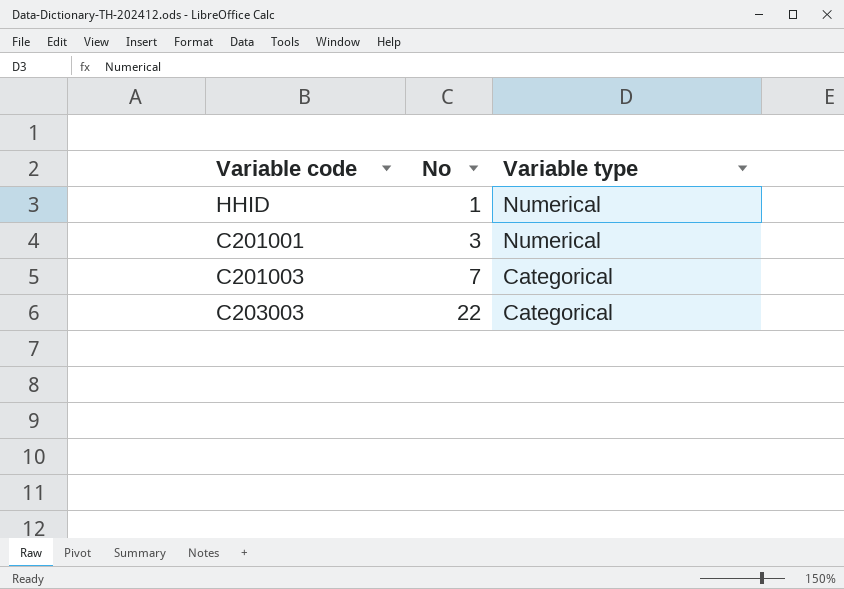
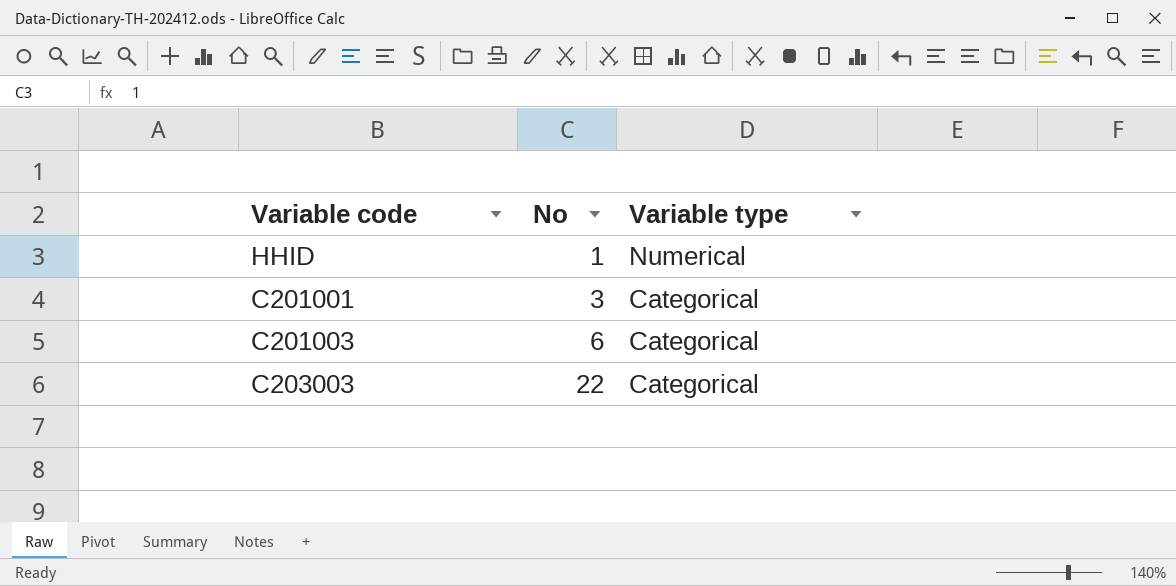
C201001 | Variable type: Numerical -> Categorical
C201003 | No: 7 -> 6

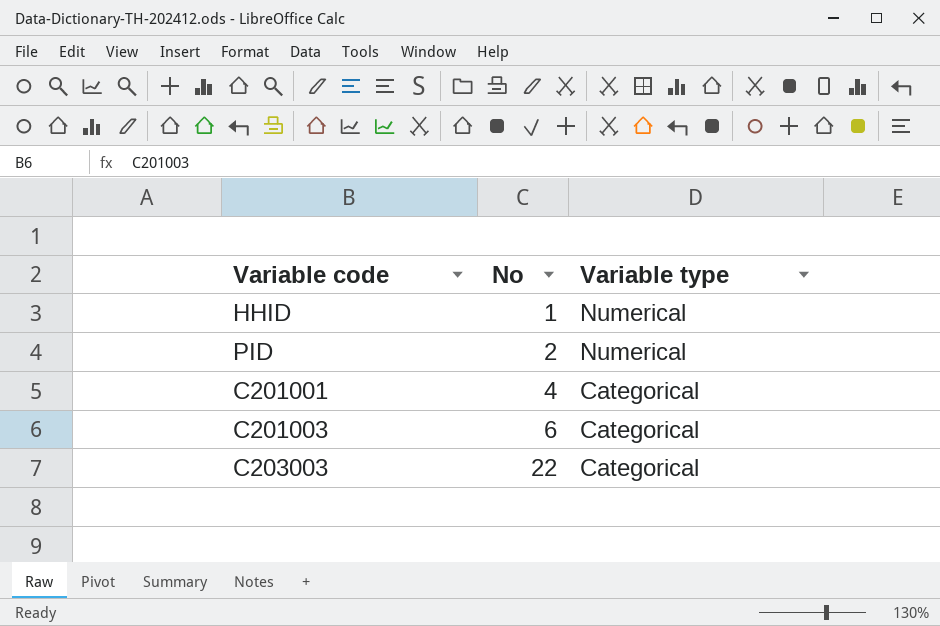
row PID: none -> 2 | Numerical
C201001 | No: 3 -> 4

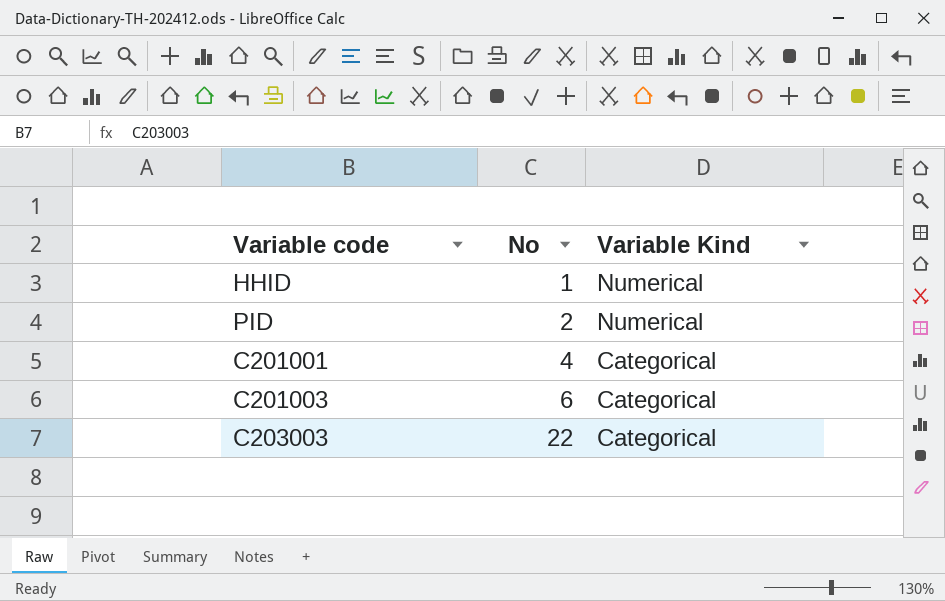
column name: Variable type -> Variable Kind

